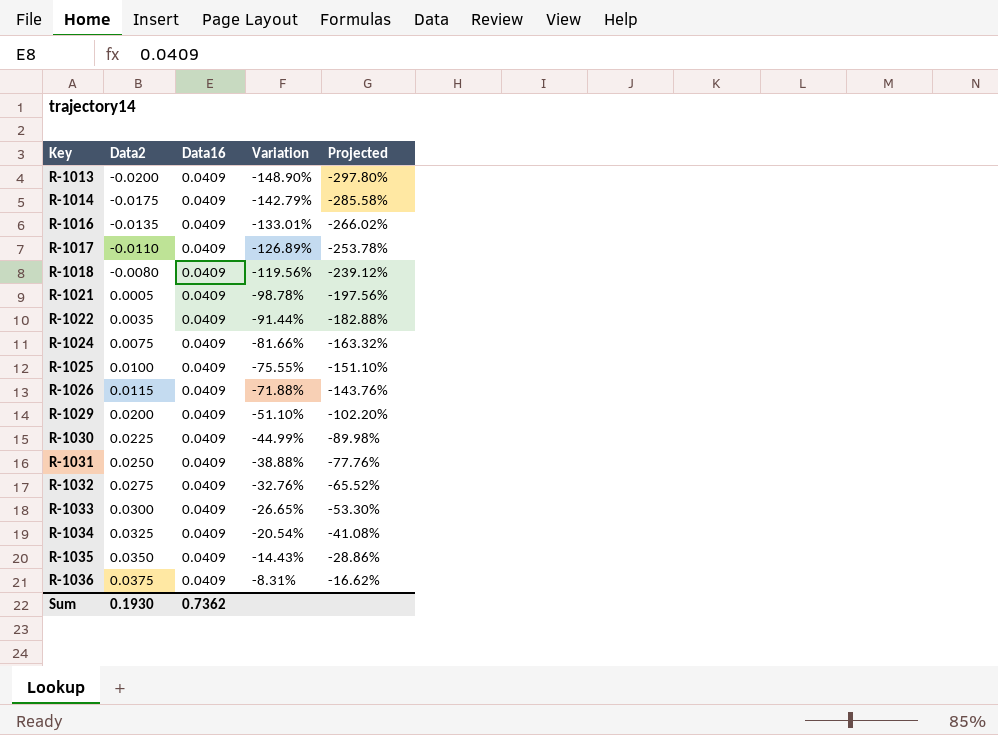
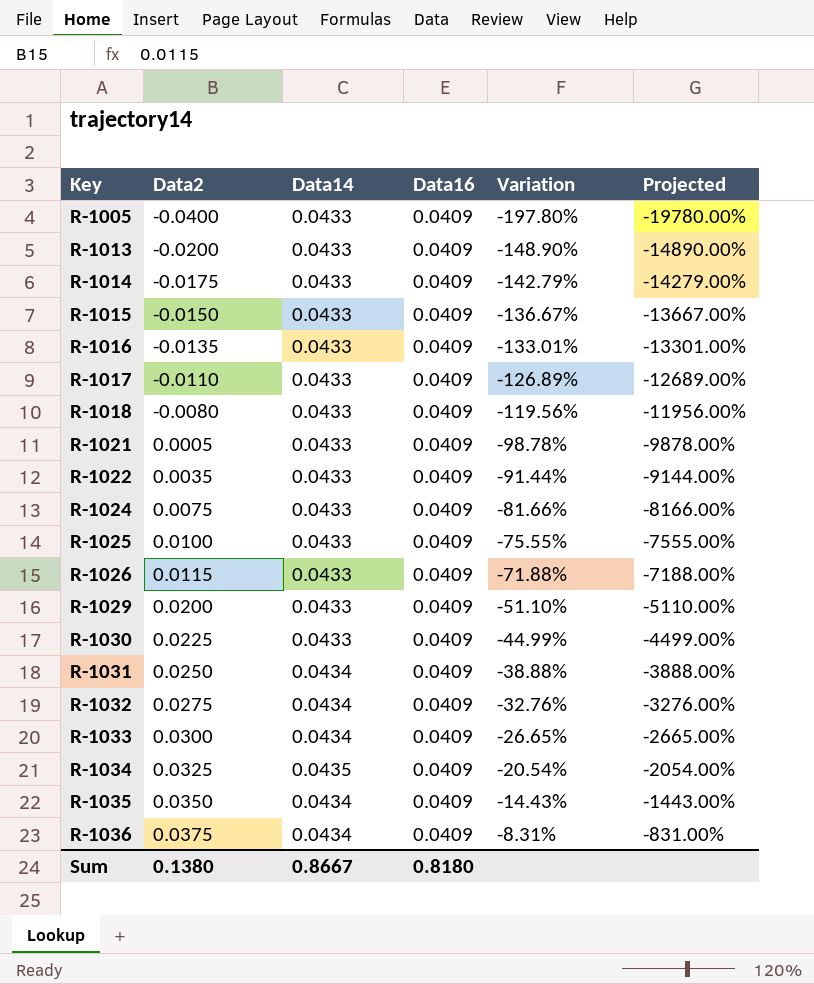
column Data14 | position: none -> 3
column Projected | formula: [Variation] * 2 -> [Variation] * 100
row R-1005: none -> -0.0400 | 0.0433 | 0.0409 | -197.80% | -19780.00%
row R-1015: none -> -0.0150 | 0.0433 | 0.0409 | -136.67% | -13667.00%
Sum | Data2: 0.1930 -> 0.1380
Sum | Data16: 0.7362 -> 0.8180

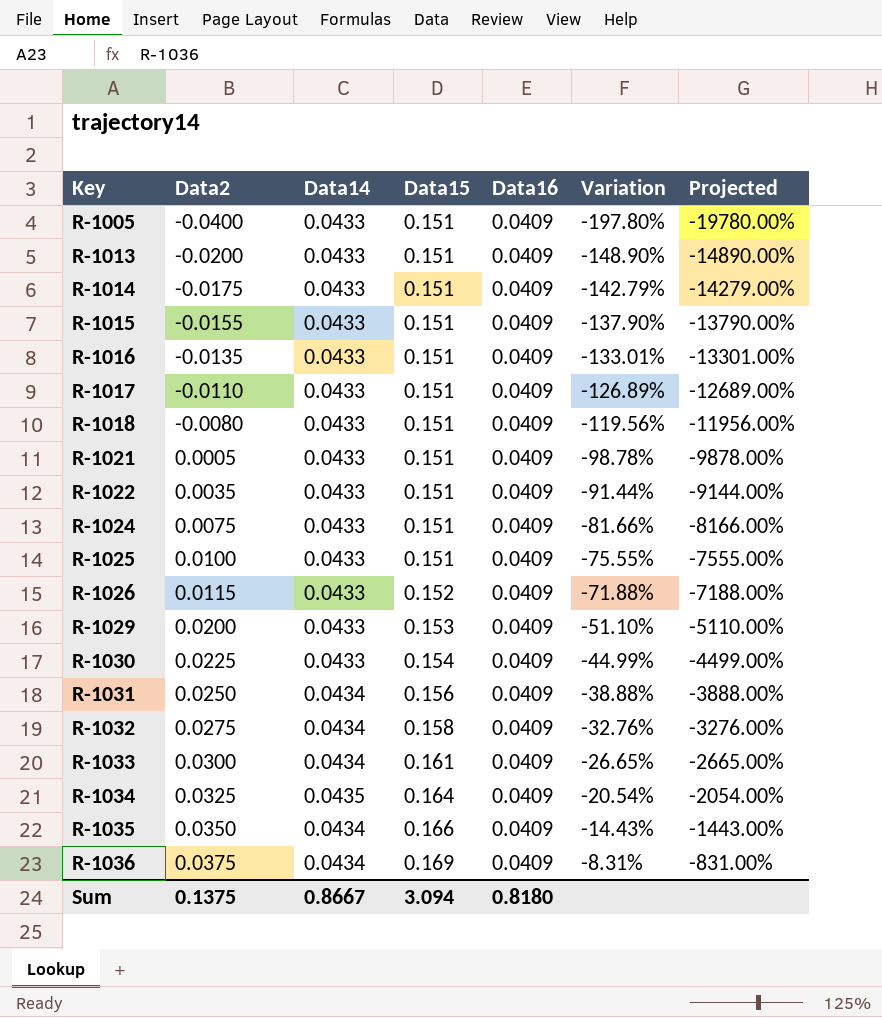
column Data15 | position: none -> 4
R-1015 | Data2: -0.0150 -> -0.0155
R-1015 | Variation: -136.67% -> -137.90%
R-1015 | Projected: -13667.00% -> -13790.00%
Sum | Data2: 0.1380 -> 0.1375

